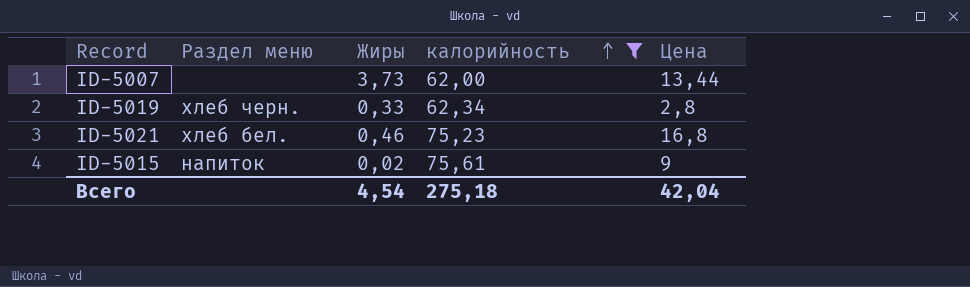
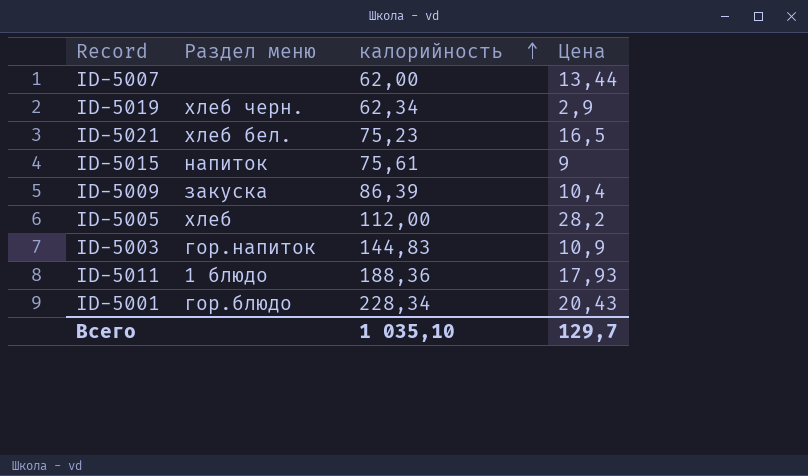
filter: калорийность <= 75,61 -> none
column Жиры | position: 3 -> none
ID-5019 | Цена: 2,8 -> 2,9
ID-5021 | Цена: 16,8 -> 16,5
Всего | калорийность: 275,18 -> 1 035,10
Всего | Цена: 42,04 -> 129,7

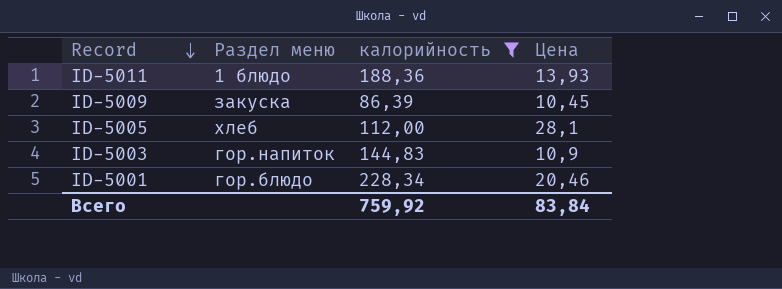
filter: none -> калорийность >= 86,39
row order: калорийность ascending -> Record descending
ID-5011 | Цена: 17,93 -> 13,93
ID-5009 | Цена: 10,4 -> 10,45
ID-5005 | Цена: 28,2 -> 28,1
ID-5001 | Цена: 20,43 -> 20,46
Всего | калорийность: 1 035,10 -> 759,92
Всего | Цена: 129,7 -> 83,84

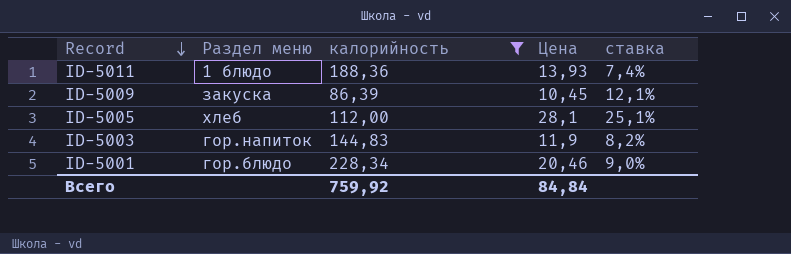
column ставка | formula: none -> [Цена] / [калорийность]
ID-5003 | Цена: 10,9 -> 11,9
Всего | Цена: 83,84 -> 84,84

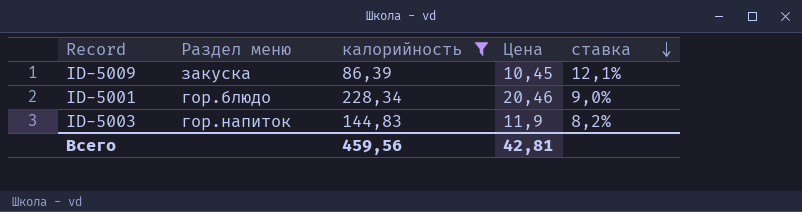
row order: Record descending -> ставка descending
row ID-5011: 1 блюдо | 188,36 | 13,93 | 7,4% -> none
row ID-5005: хлеб | 112,00 | 28,1 | 25,1% -> none
Всего | калорийность: 759,92 -> 459,56
Всего | Цена: 84,84 -> 42,81

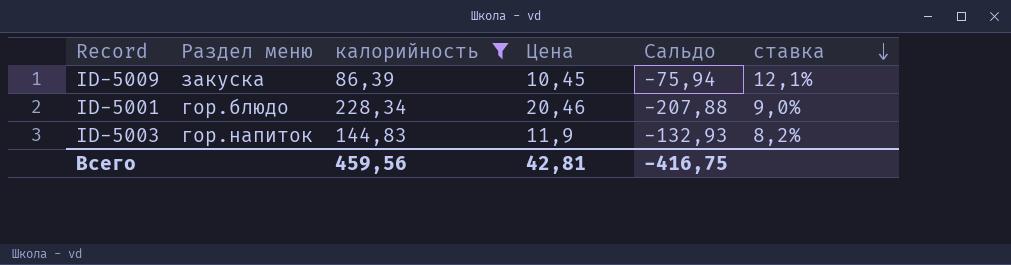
column Сальдо | formula: none -> [Цена] - [калорийность]

